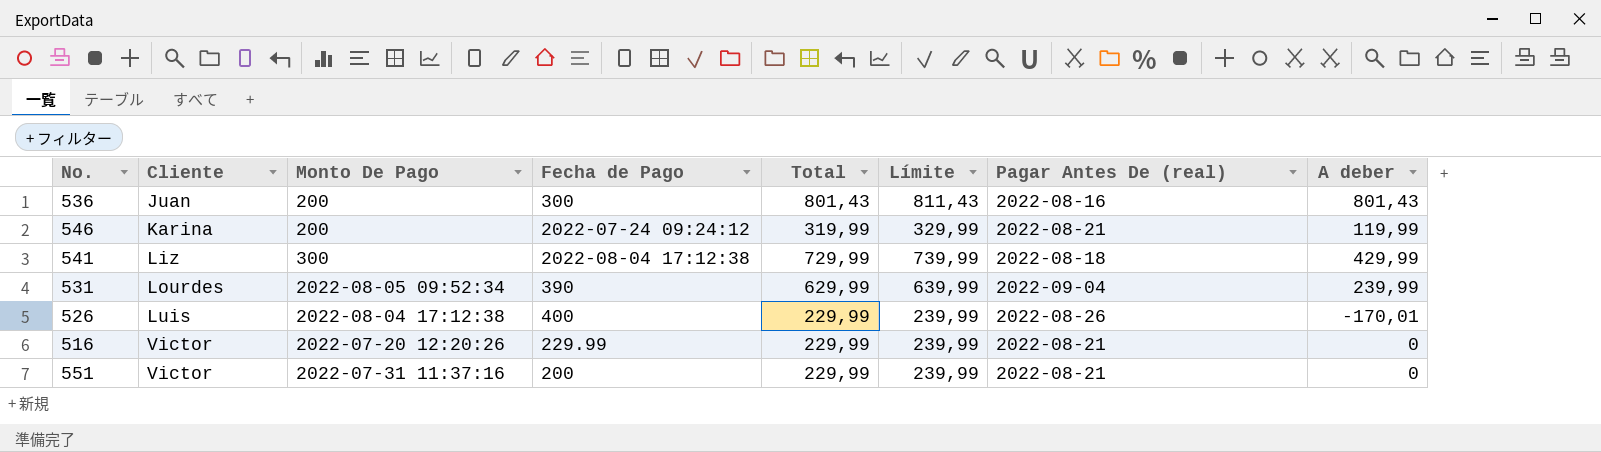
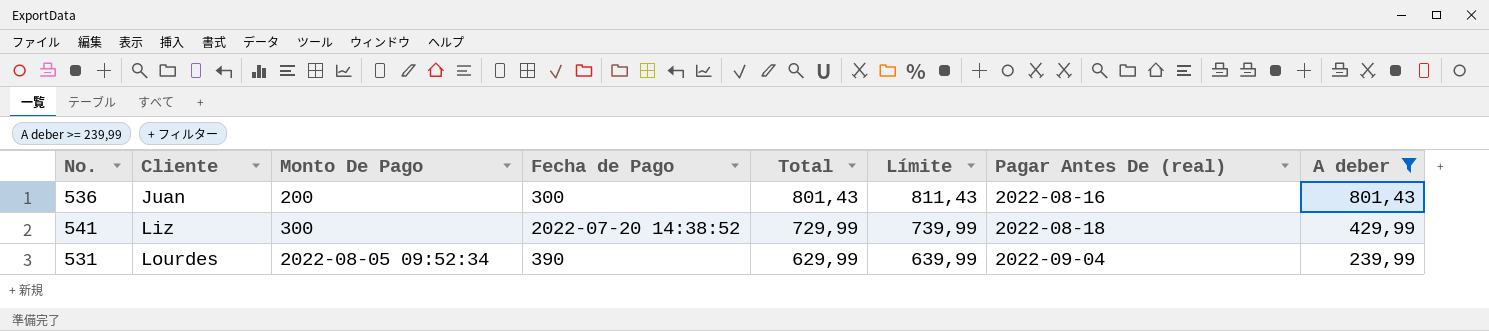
filter: none -> A deber >= 239,99
541 | Fecha de Pago: 2022-08-04 17:12:38 -> 2022-07-20 14:38:52

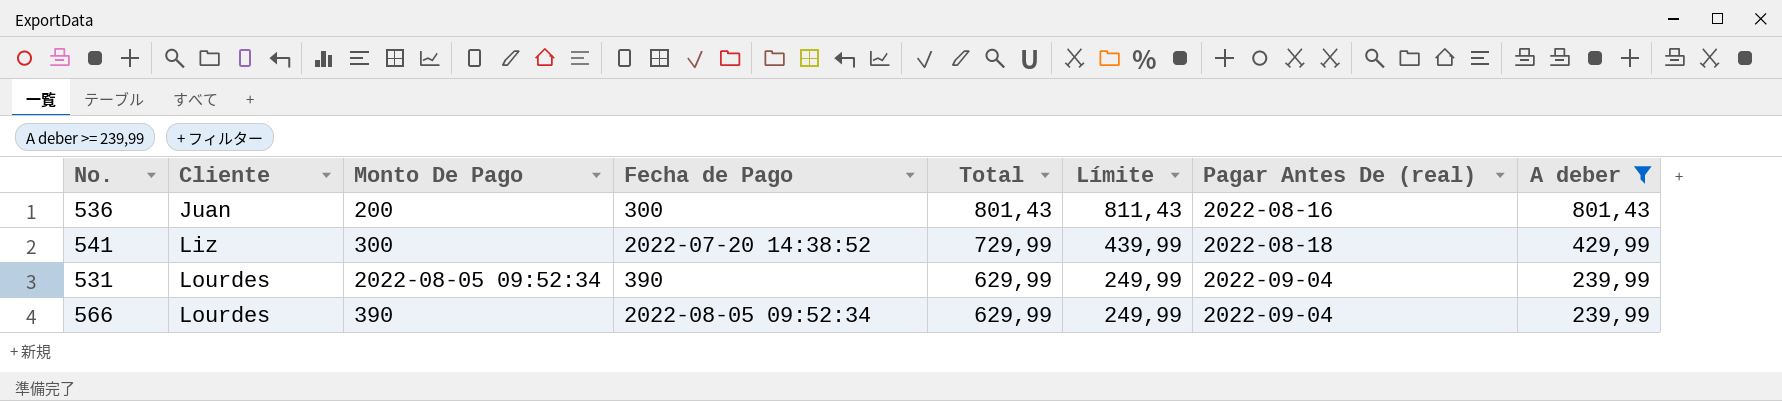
column Límite | formula: [Total] + 10 -> [A deber] + 10
row 566: none -> Lourdes | 390 | 2022-08-05 09:52:34 | 629,99 | 249,99 | 2022-09-04 | 239,99

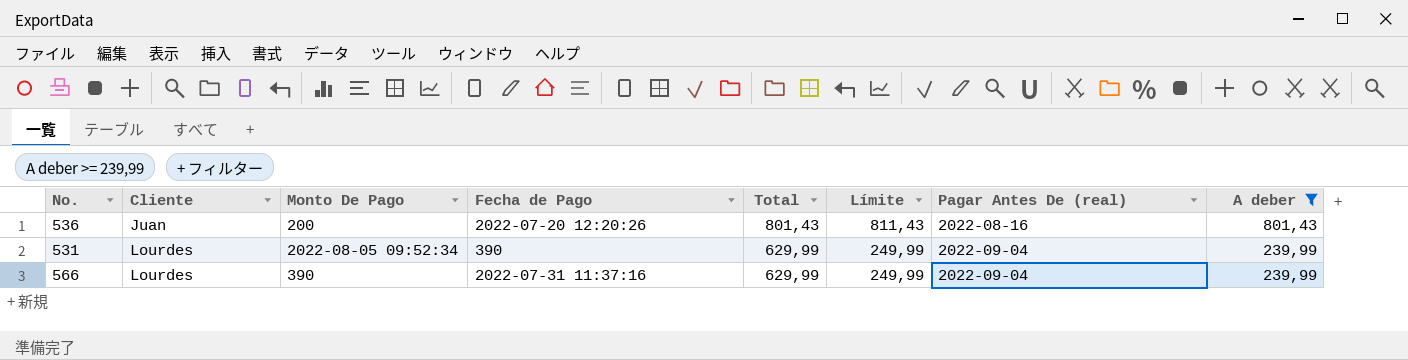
row 541: Liz | 300 | 2022-07-20 14:38:52 | 729,99 | 439,99 | 2022-08-18 | 429,99 -> none
536 | Fecha de Pago: 300 -> 2022-07-20 12:20:26
566 | Fecha de Pago: 2022-08-05 09:52:34 -> 2022-07-31 11:37:16

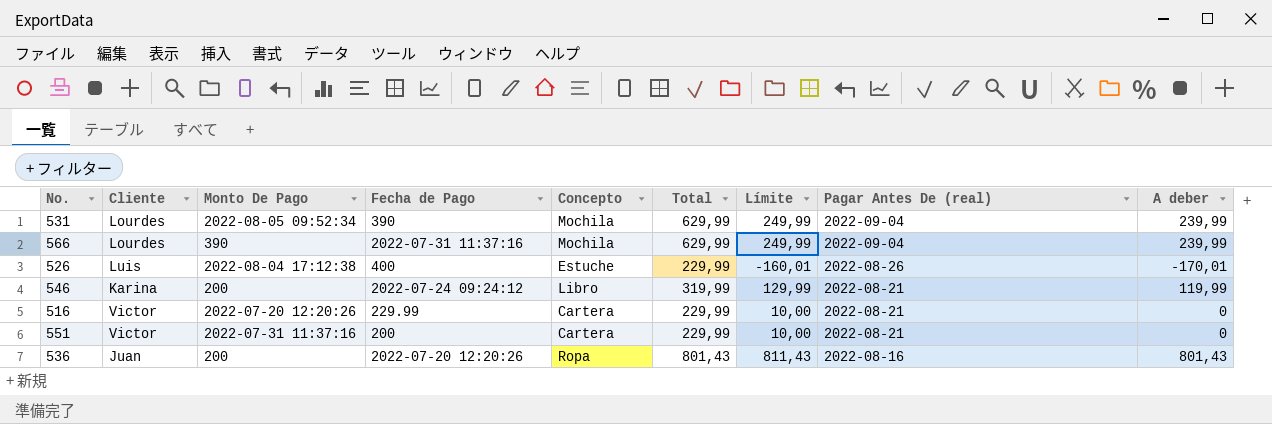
filter: A deber >= 239,99 -> none
row order: Cliente ascending -> Pagar Antes De (real) descending
column Concepto | position: none -> 5

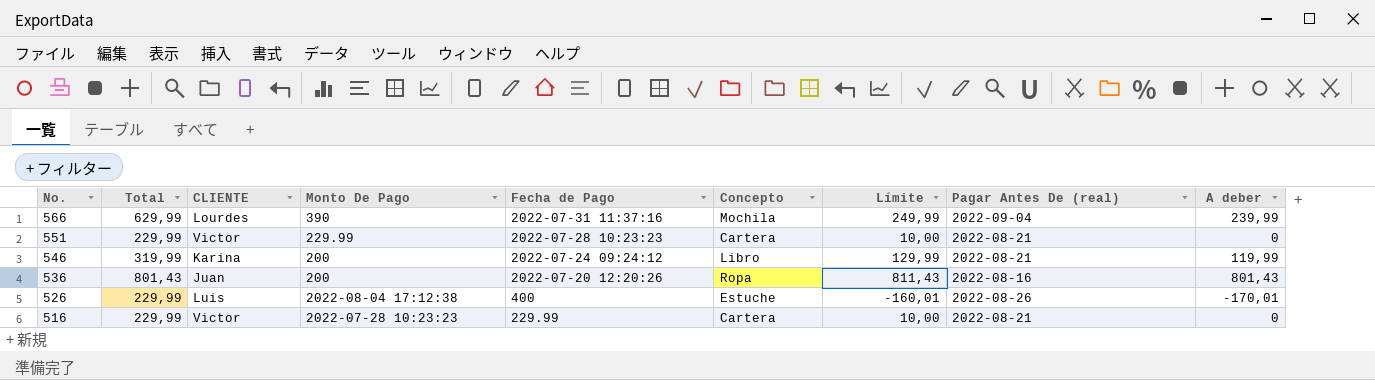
row order: Pagar Antes De (real) descending -> No. descending
column Total | position: 6 -> 2
column name: Cliente -> CLIENTE
row 531: Lourdes | 2022-08-05 09:52:34 | 390 | Mochila | 629,99 | 249,99 | 2022-09-04 | 239,99 -> none
551 | Monto De Pago: 2022-07-31 11:37:16 -> 229.99
551 | Fecha de Pago: 200 -> 2022-07-28 10:23:23
516 | Monto De Pago: 2022-07-20 12:20:26 -> 2022-07-28 10:23:23

